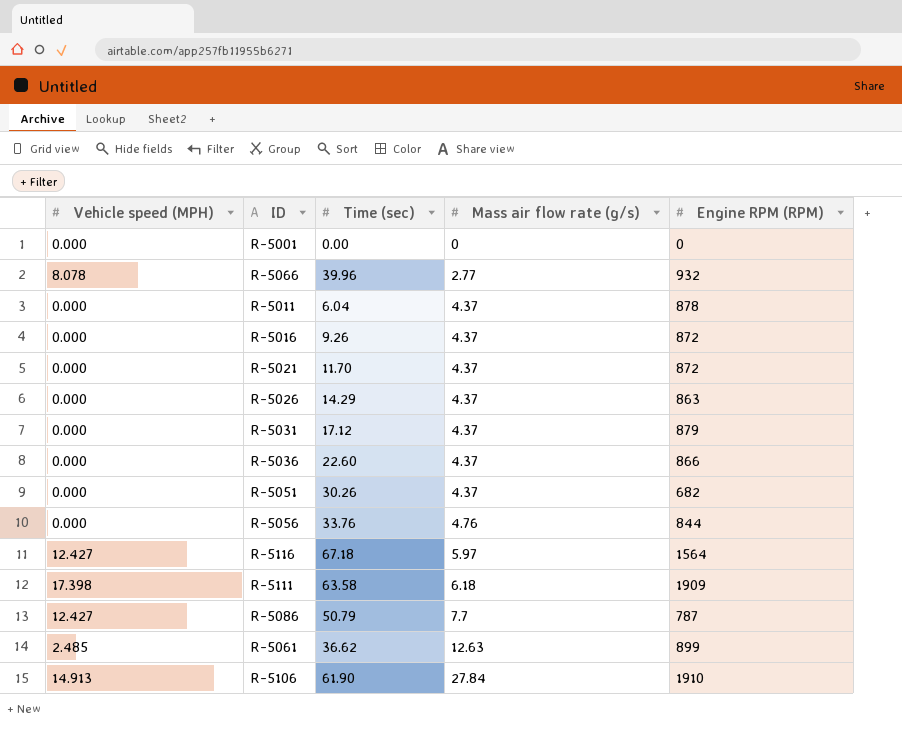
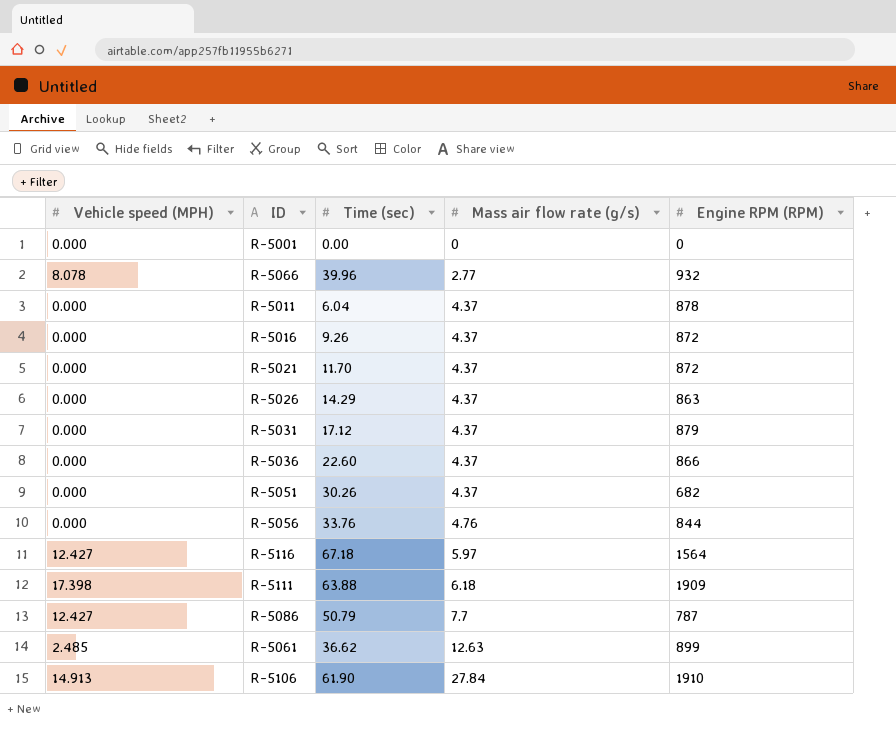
R-5111 | Time (sec): 63.58 -> 63.88

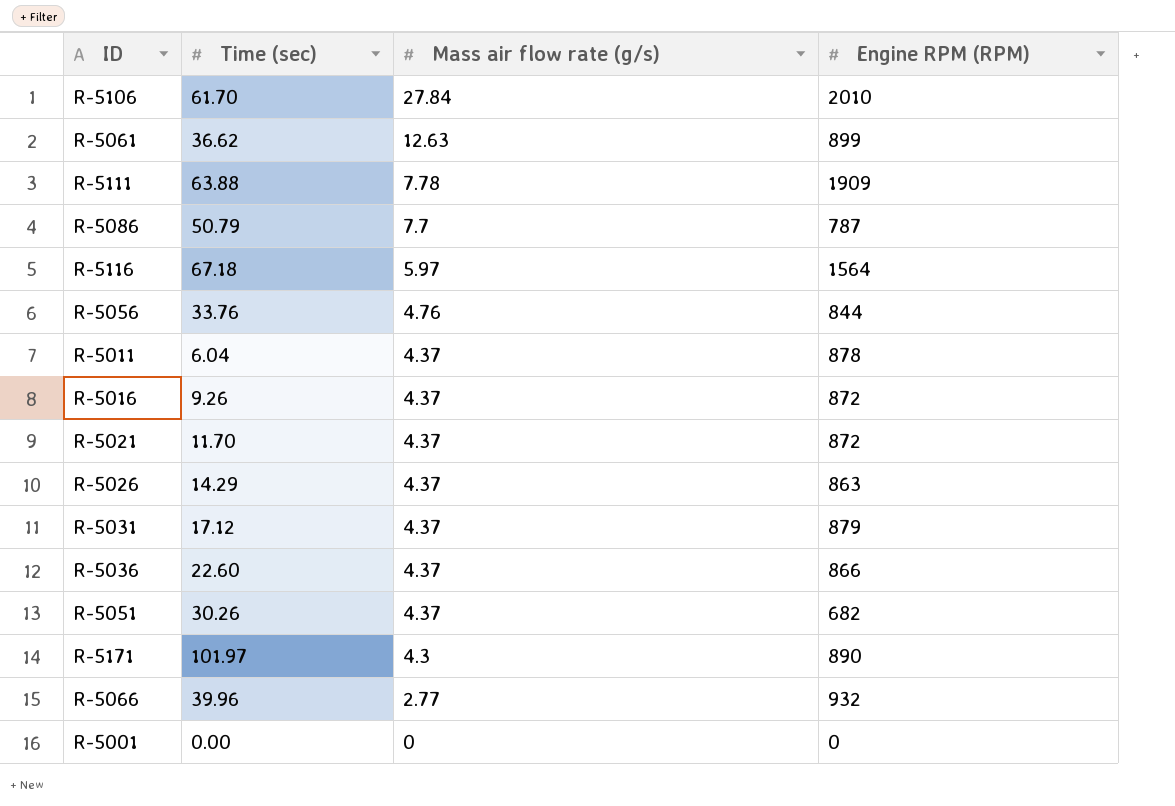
row order: Mass air flow rate (g/s) ascending -> Mass air flow rate (g/s) descending
column Vehicle speed (MPH) | position: 1 -> none
R-5106 | Time (sec): 61.90 -> 61.70
R-5106 | Engine RPM (RPM): 1910 -> 2010
R-5111 | Mass air flow rate (g/s): 6.18 -> 7.78
row R-5171: none -> 101.97 | 4.3 | 890

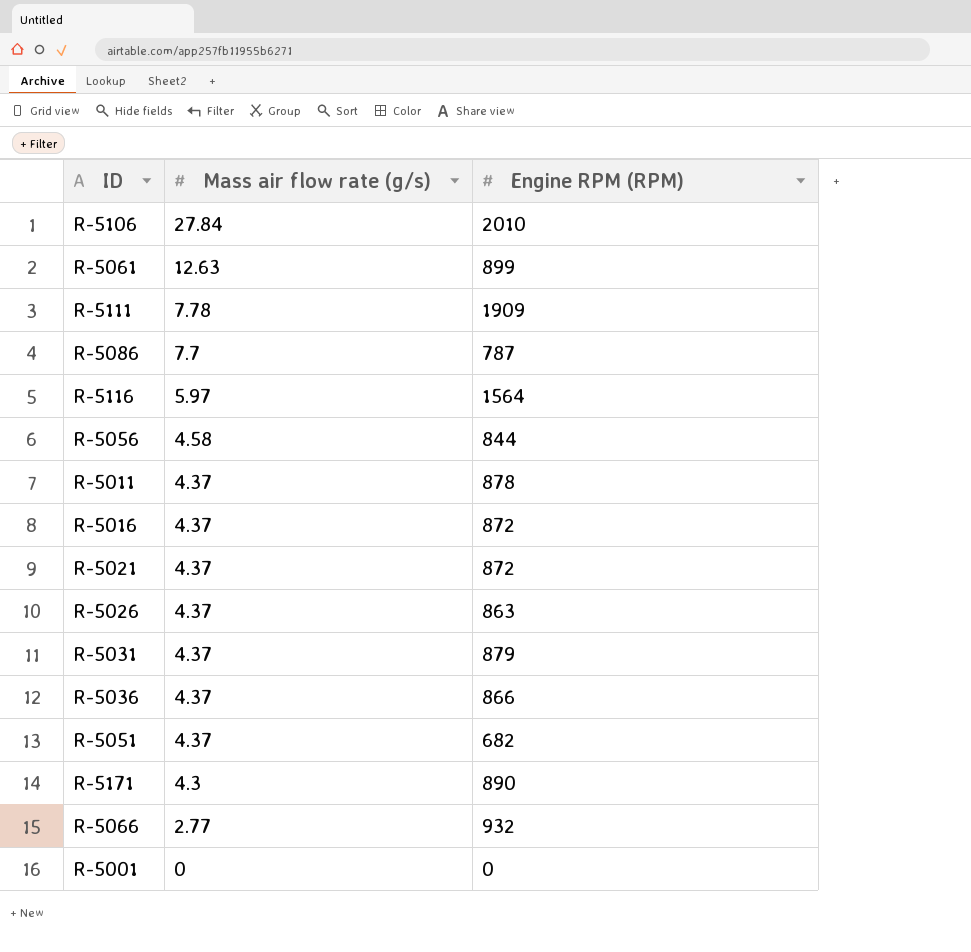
column Time (sec) | position: 2 -> none
R-5056 | Mass air flow rate (g/s): 4.76 -> 4.58

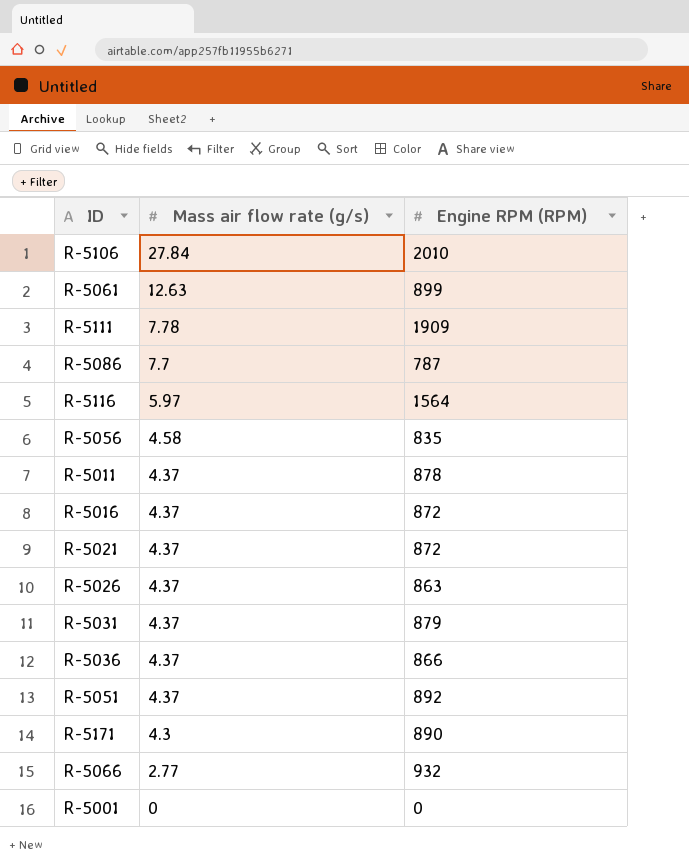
R-5056 | Engine RPM (RPM): 844 -> 835
R-5051 | Engine RPM (RPM): 682 -> 892

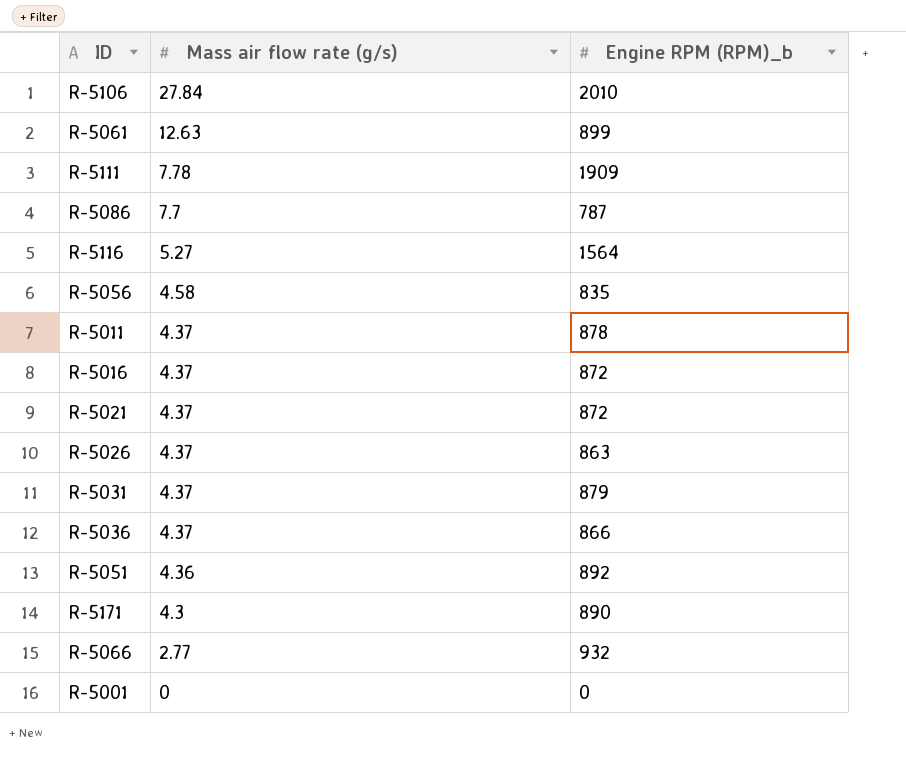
column name: Engine RPM (RPM) -> Engine RPM (RPM)_b
R-5116 | Mass air flow rate (g/s): 5.97 -> 5.27
R-5051 | Mass air flow rate (g/s): 4.37 -> 4.36

